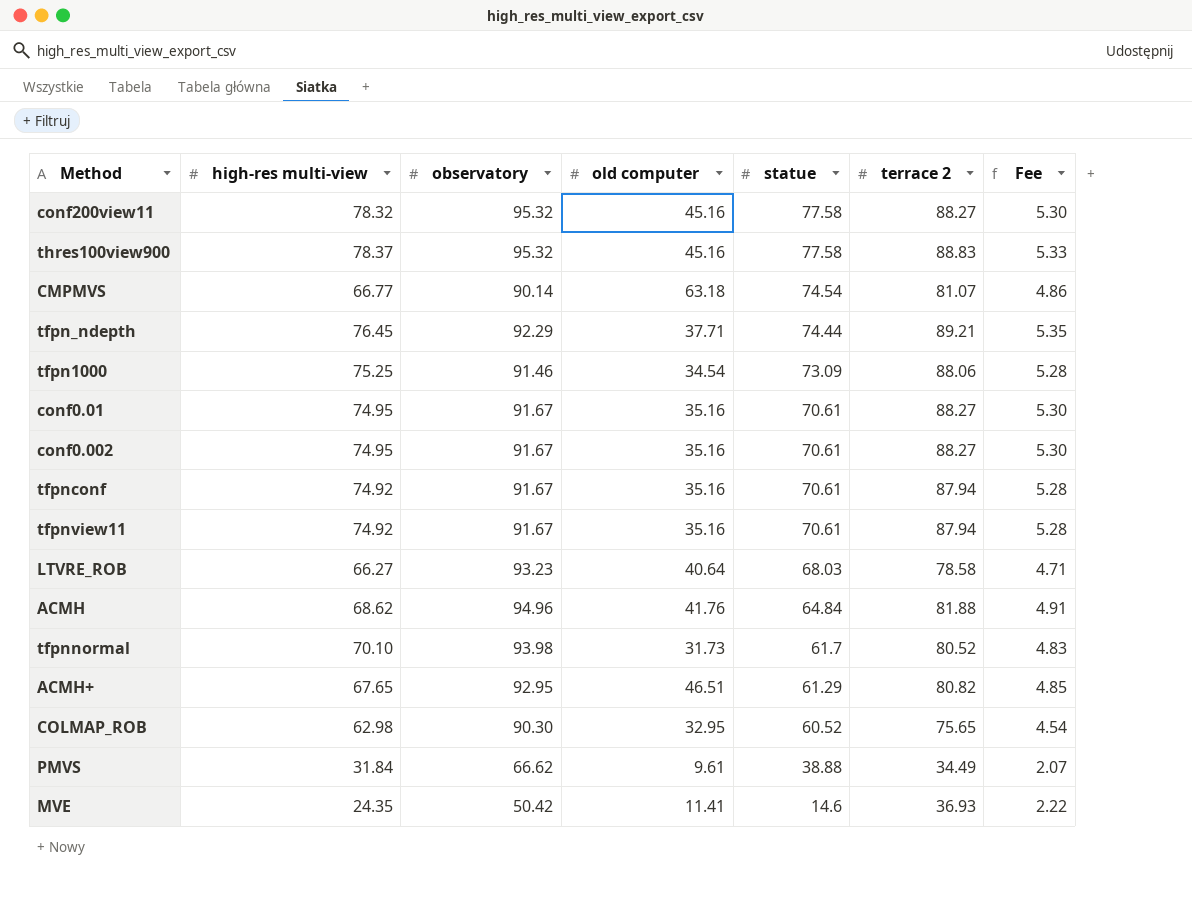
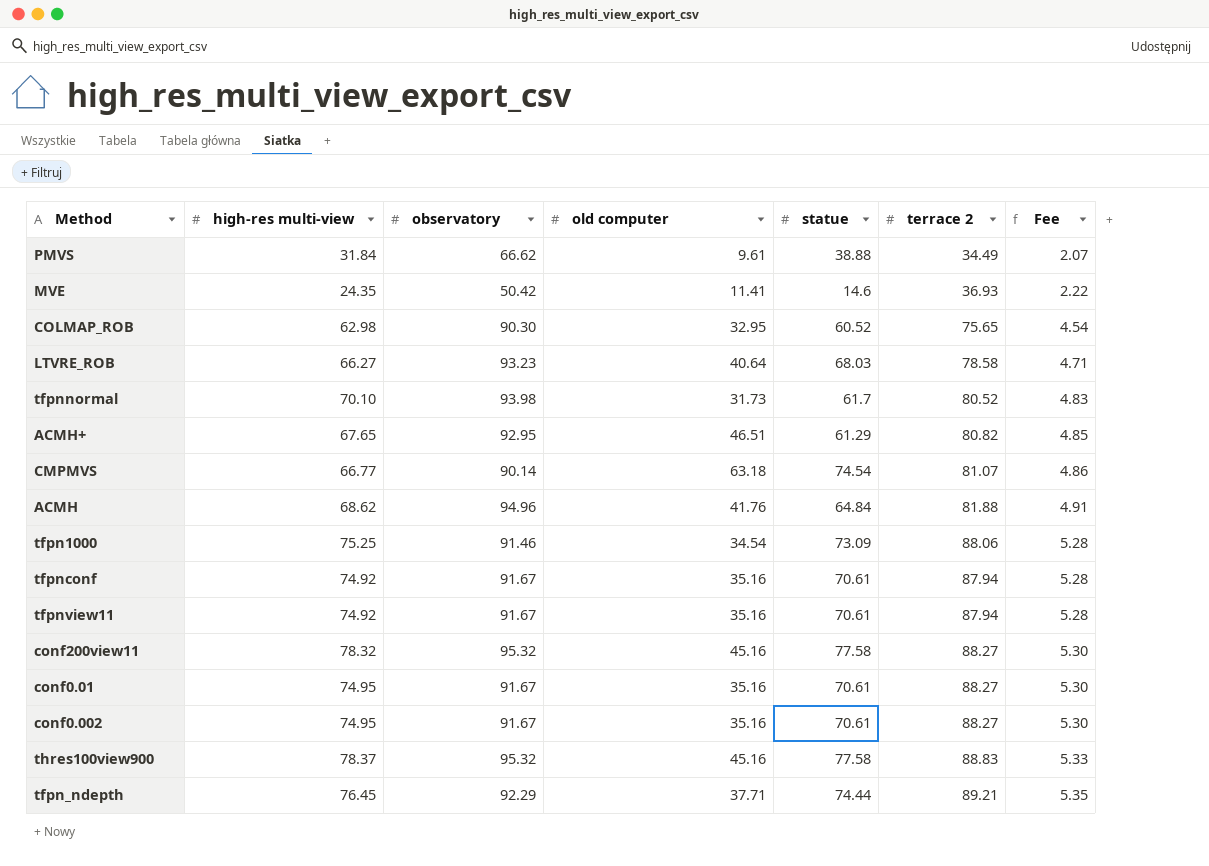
row order: statue descending -> Fee ascending

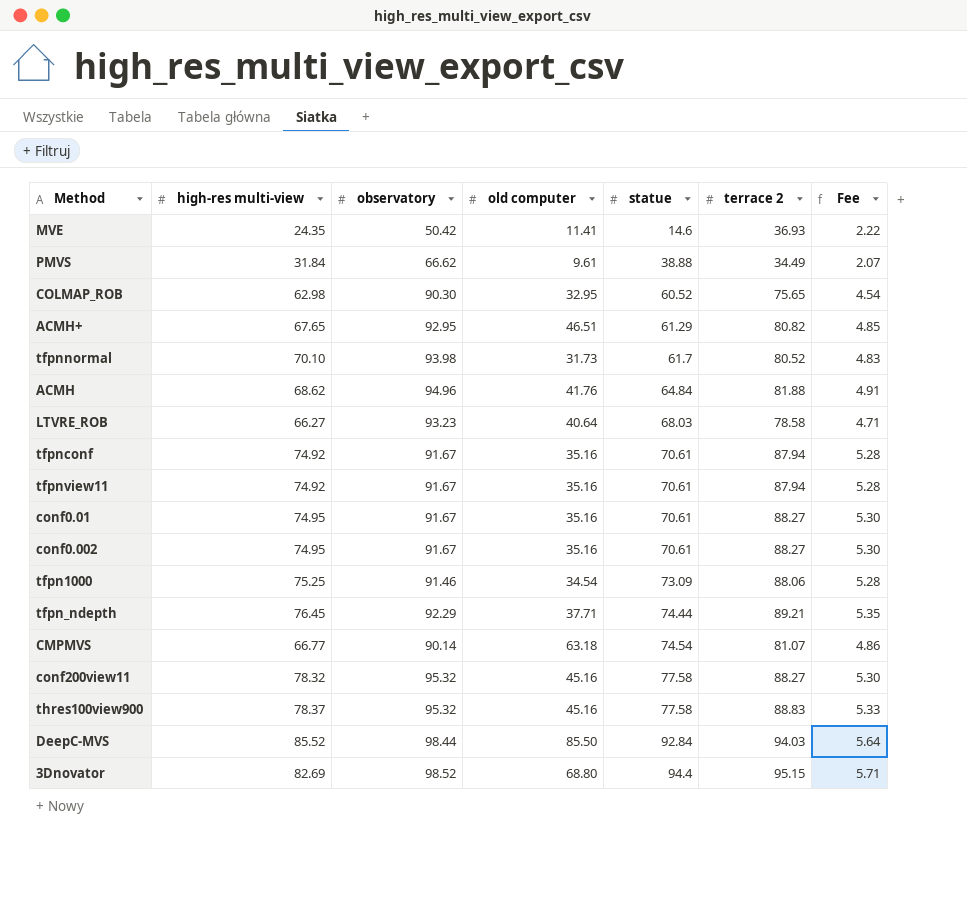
row order: Fee ascending -> statue ascending
row DeepC-MVS: none -> 85.52 | 98.44 | 85.50 | 92.84 | 94.03 | 5.64
row 3Dnovator: none -> 82.69 | 98.52 | 68.80 | 94.4 | 95.15 | 5.71

